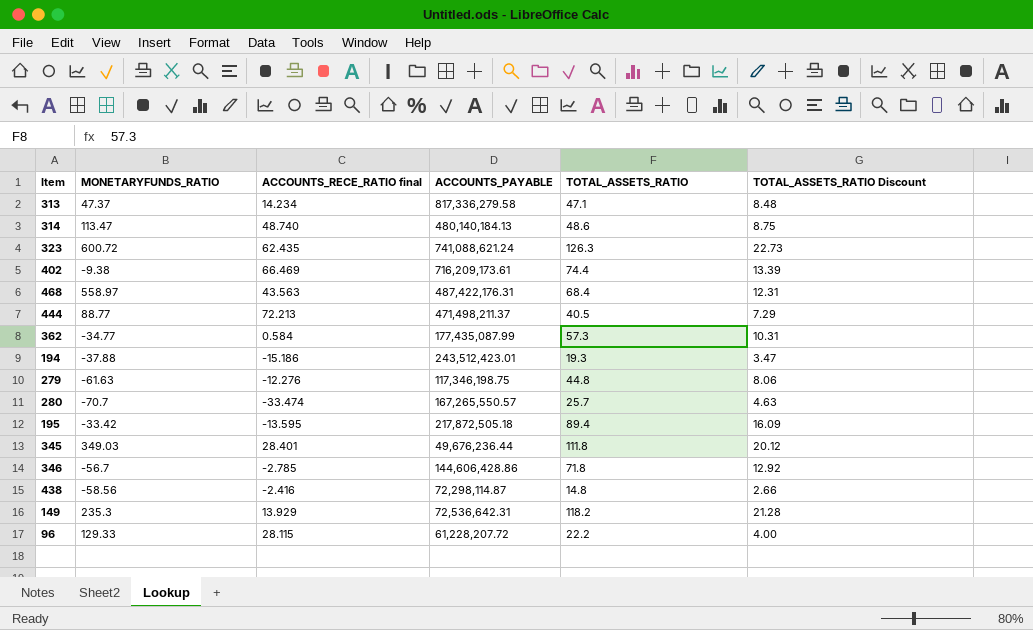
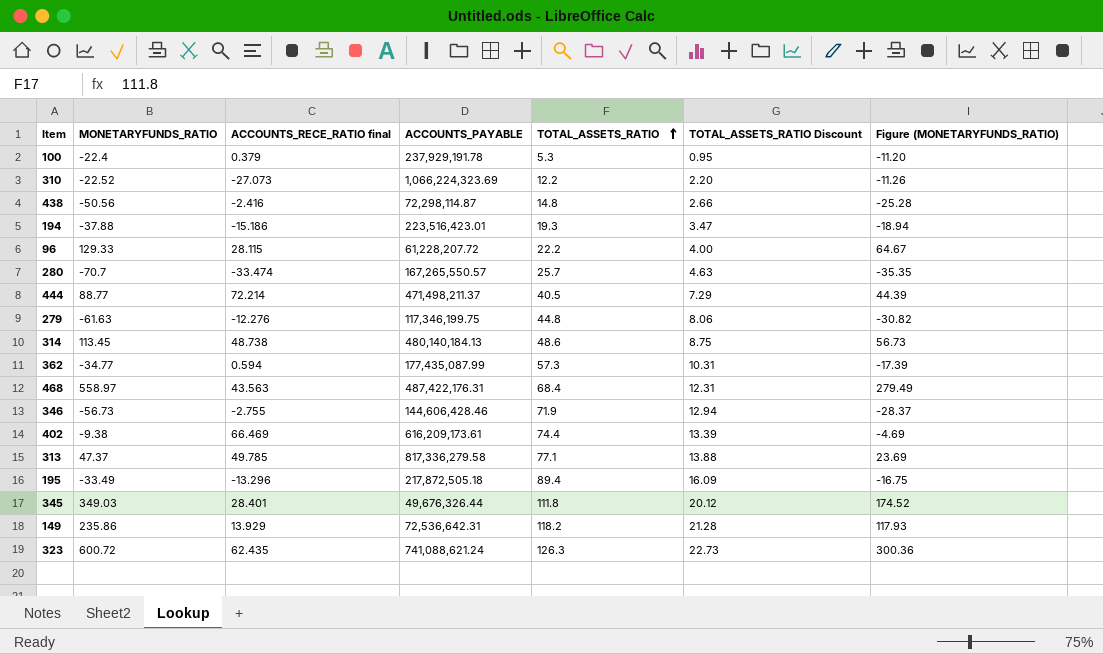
row order: none -> TOTAL_ASSETS_RATIO ascending
column Figure (MONETARYFUNDS_RATIO) | formula: none -> [MONETARYFUNDS_RATIO] * 0.5
row 100: none -> -22.4 | 0.379 | 237,929,191.78 | 5.3 | 0.95 | -11.20
row 310: none -> -22.52 | -27.073 | 1,066,224,323.69 | 12.2 | 2.20 | -11.26
438 | MONETARYFUNDS_RATIO: -58.56 -> -50.56
194 | ACCOUNTS_PAYABLE: 243,512,423.01 -> 223,516,423.01
444 | ACCOUNTS_RECE_RATIO final: 72.213 -> 72.214
279 | ACCOUNTS_PAYABLE: 117,346,198.75 -> 117,346,199.75
314 | MONETARYFUNDS_RATIO: 113.47 -> 113.45
314 | ACCOUNTS_RECE_RATIO final: 48.740 -> 48.738
362 | ACCOUNTS_RECE_RATIO final: 0.584 -> 0.594
346 | MONETARYFUNDS_RATIO: -56.7 -> -56.73
346 | ACCOUNTS_RECE_RATIO final: -2.785 -> -2.755
346 | ACCOUNTS_PAYABLE: 144,606,428.86 -> 144,606,428.46
346 | TOTAL_ASSETS_RATIO: 71.8 -> 71.9
346 | TOTAL_ASSETS_RATIO Discount: 12.92 -> 12.94
402 | ACCOUNTS_PAYABLE: 716,209,173.61 -> 616,209,173.61
313 | ACCOUNTS_RECE_RATIO final: 14.234 -> 49.785
313 | TOTAL_ASSETS_RATIO: 47.1 -> 77.1
313 | TOTAL_ASSETS_RATIO Discount: 8.48 -> 13.88
195 | MONETARYFUNDS_RATIO: -33.42 -> -33.49
195 | ACCOUNTS_RECE_RATIO final: -13.595 -> -13.296
345 | ACCOUNTS_PAYABLE: 49,676,236.44 -> 49,676,326.44
149 | MONETARYFUNDS_RATIO: 235.3 -> 235.86

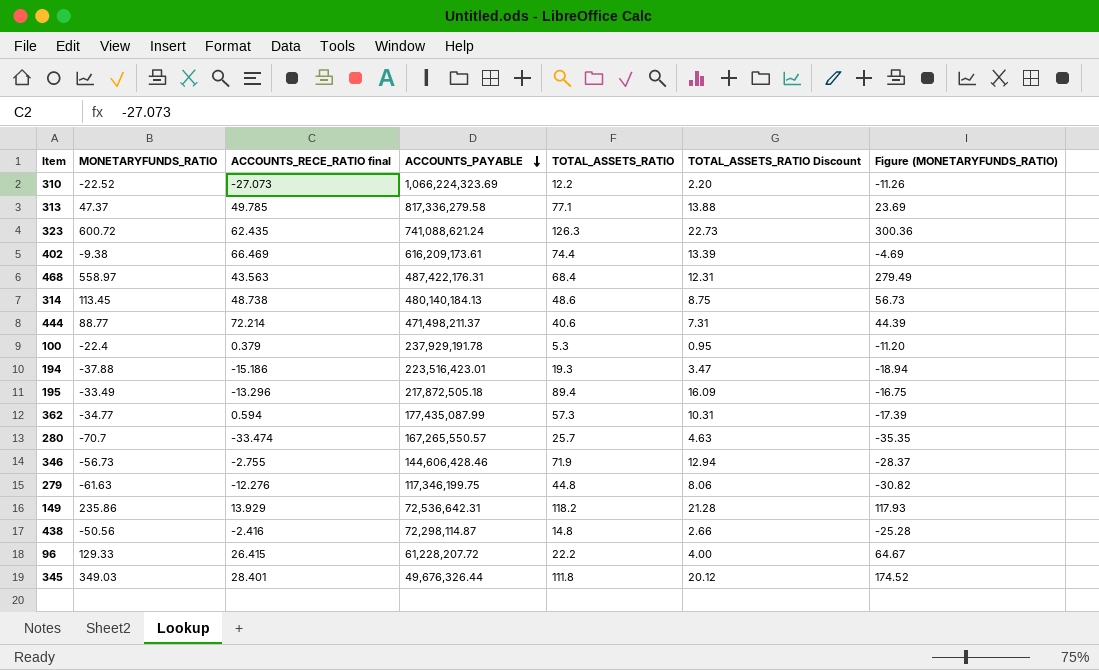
row order: TOTAL_ASSETS_RATIO ascending -> ACCOUNTS_PAYABLE descending
444 | TOTAL_ASSETS_RATIO: 40.5 -> 40.6
444 | TOTAL_ASSETS_RATIO Discount: 7.29 -> 7.31
96 | ACCOUNTS_RECE_RATIO final: 28.115 -> 26.415

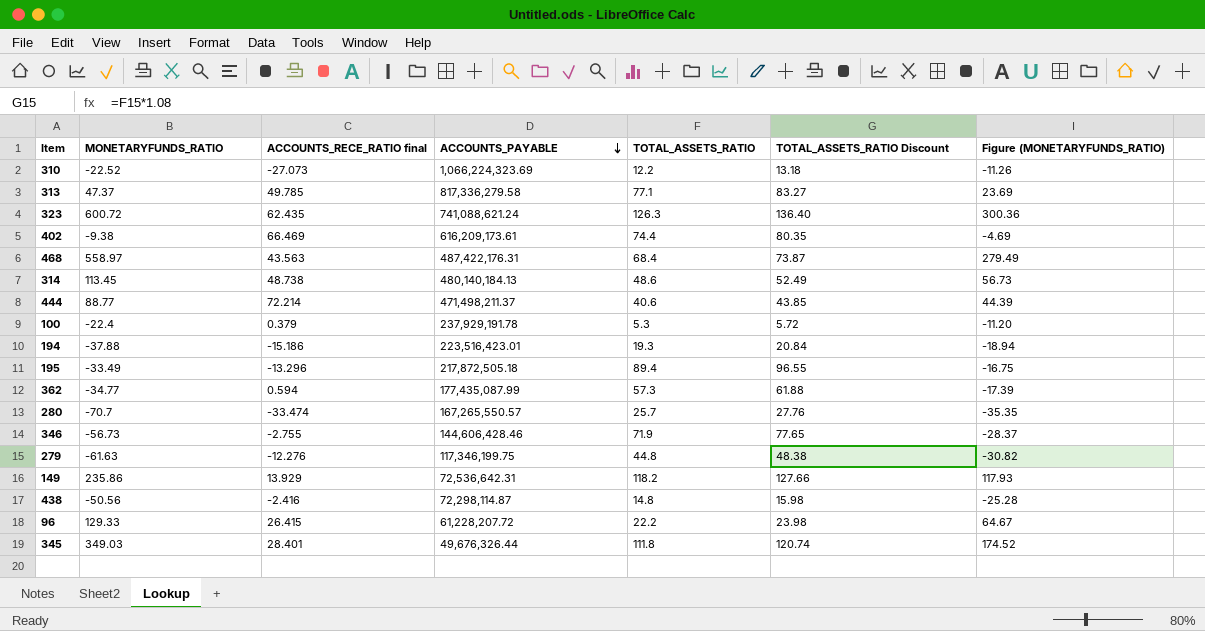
column TOTAL_ASSETS_RATIO Discount | formula: [TOTAL_ASSETS_RATIO] * 0.18 -> [TOTAL_ASSETS_RATIO] * 1.08

